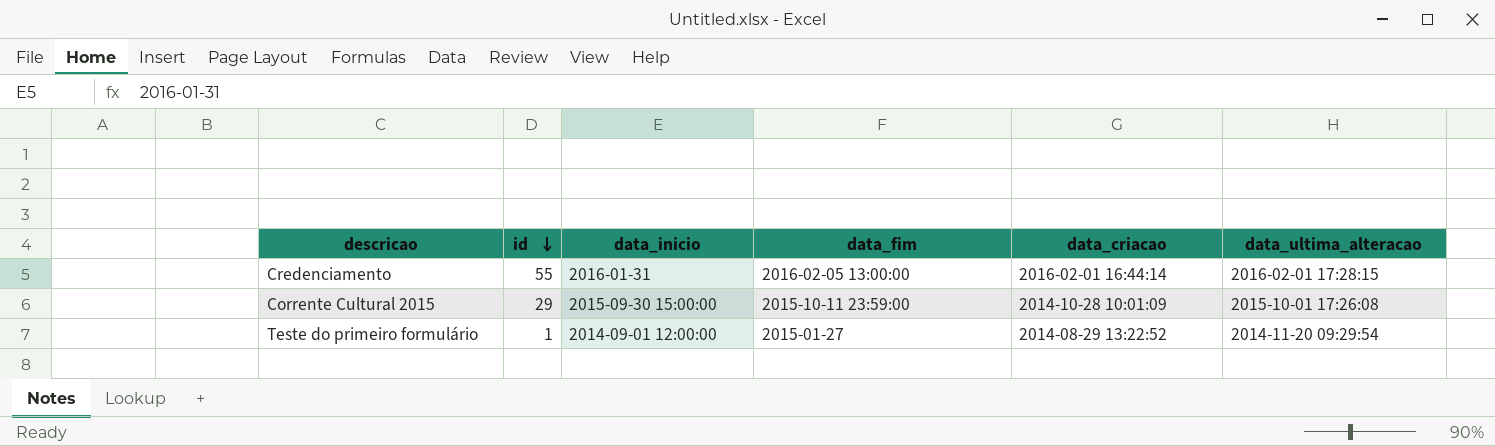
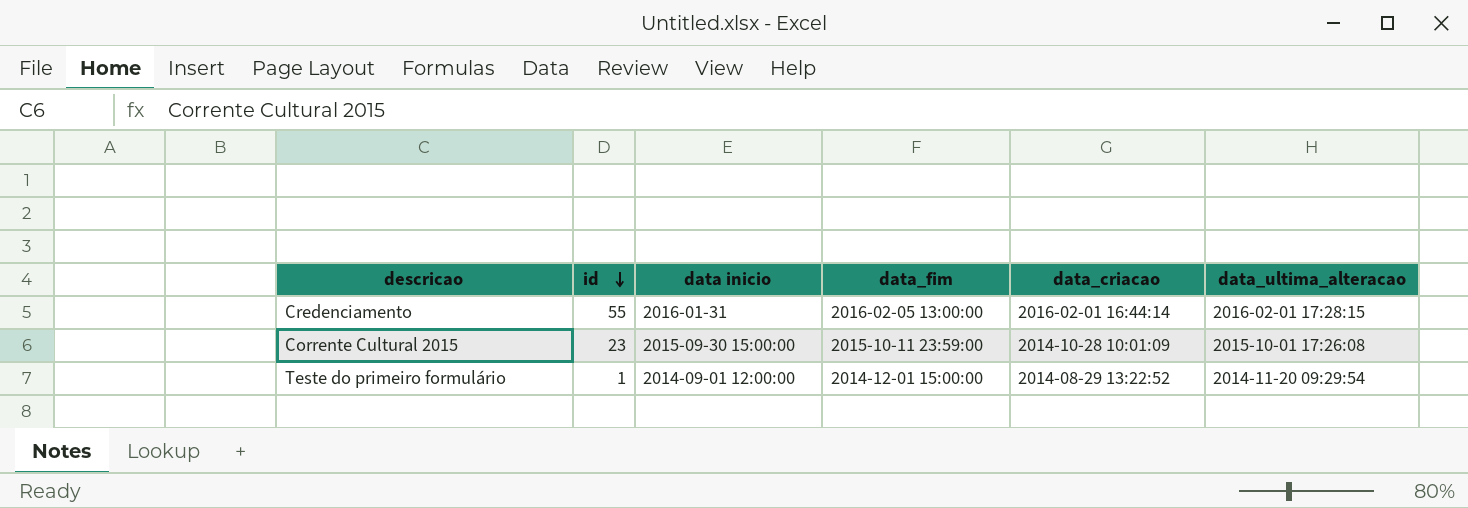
column name: data_inicio -> data inicio
Corrente Cultural 2015 | id: 29 -> 23
Teste do primeiro formulário | data_fim: 2015-01-27 -> 2014-12-01 15:00:00

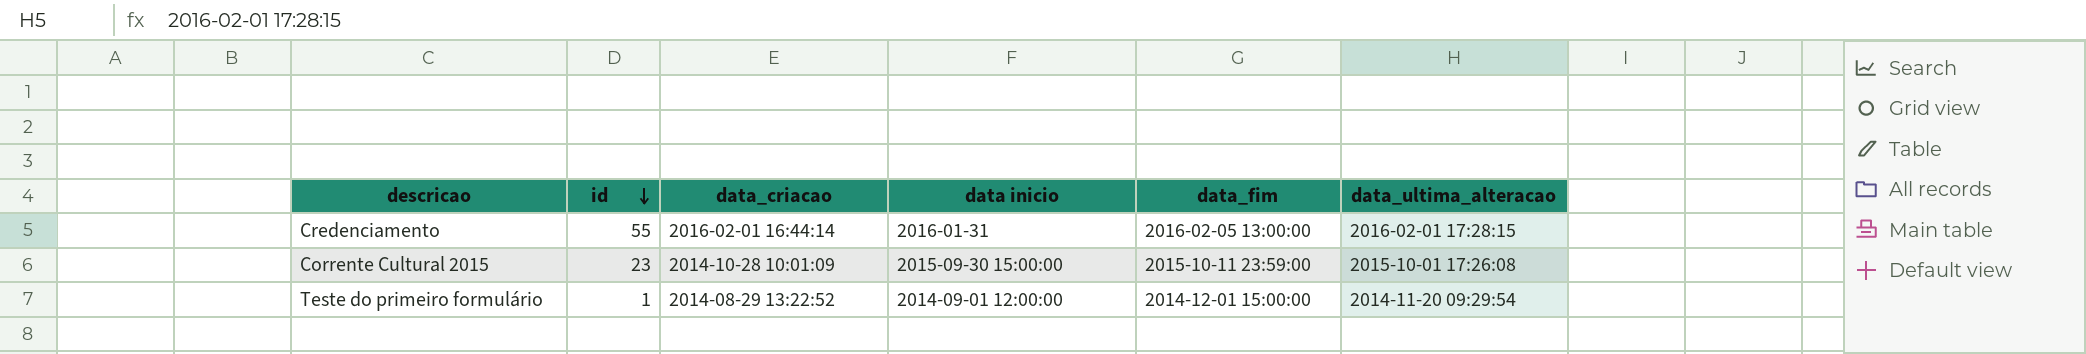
column data_criacao | position: 5 -> 3

